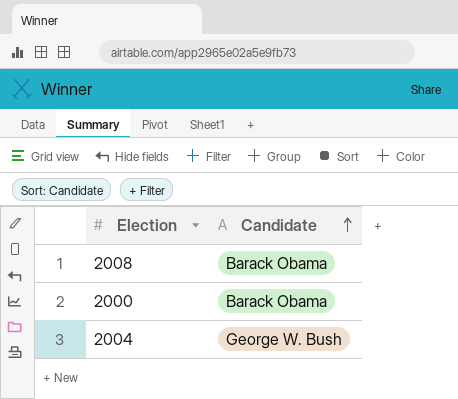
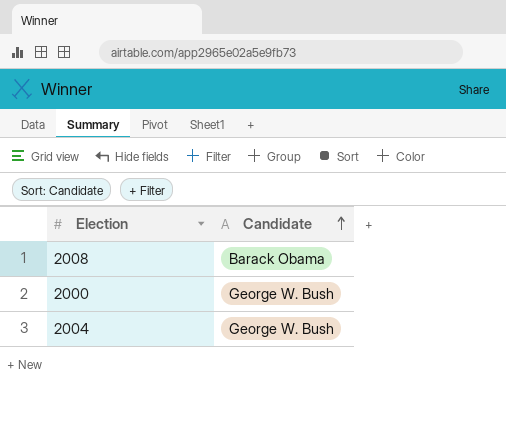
2000 | Candidate: Barack Obama -> George W. Bush

